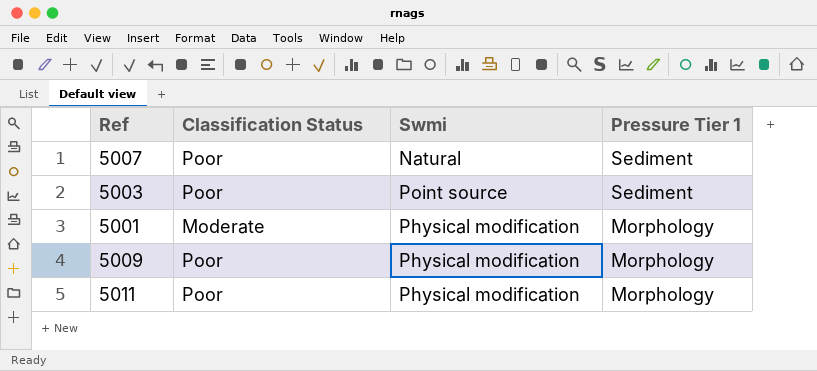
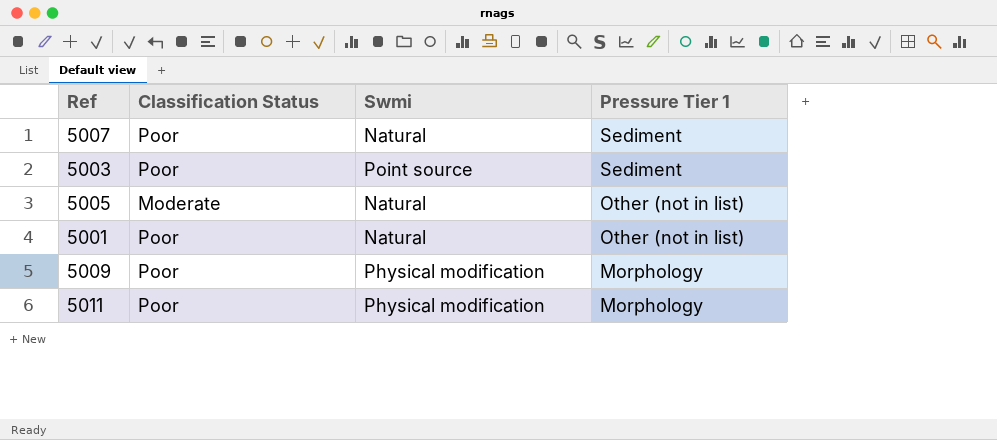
row 5005: none -> Moderate | Natural | Other (not in list)
5001 | Classification Status: Moderate -> Poor
5001 | Swmi: Physical modification -> Natural
5001 | Pressure Tier 1: Morphology -> Other (not in list)

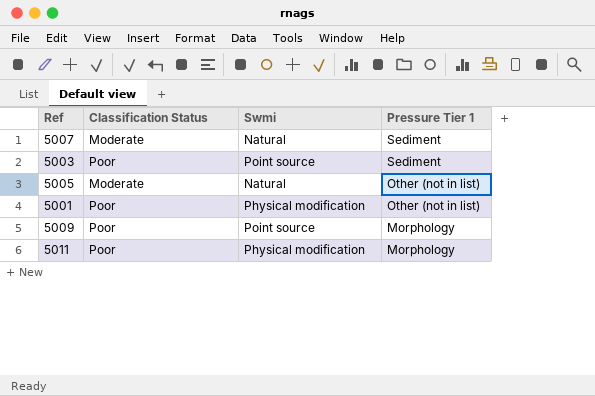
5007 | Classification Status: Poor -> Moderate
5001 | Swmi: Natural -> Physical modification
5009 | Swmi: Physical modification -> Point source

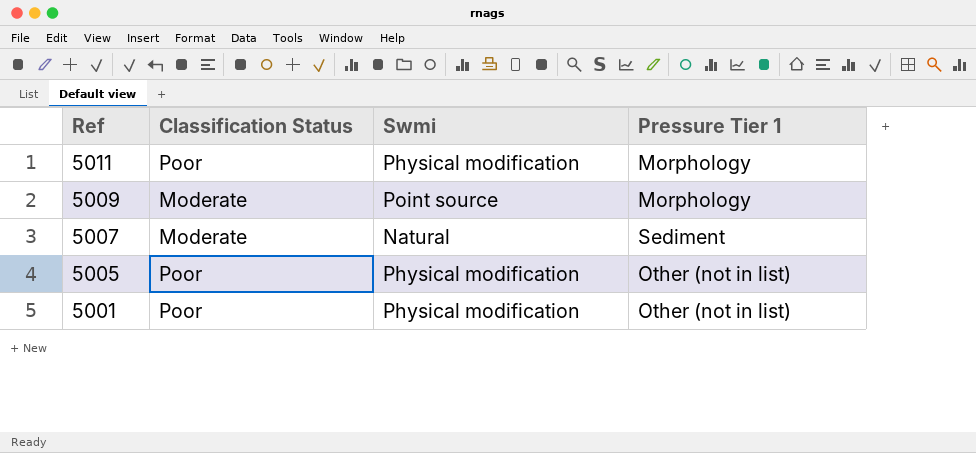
row order: Pressure Tier 1 descending -> Ref descending
row 5003: Poor | Point source | Sediment -> none
5009 | Classification Status: Poor -> Moderate
5005 | Classification Status: Moderate -> Poor
5005 | Swmi: Natural -> Physical modification

